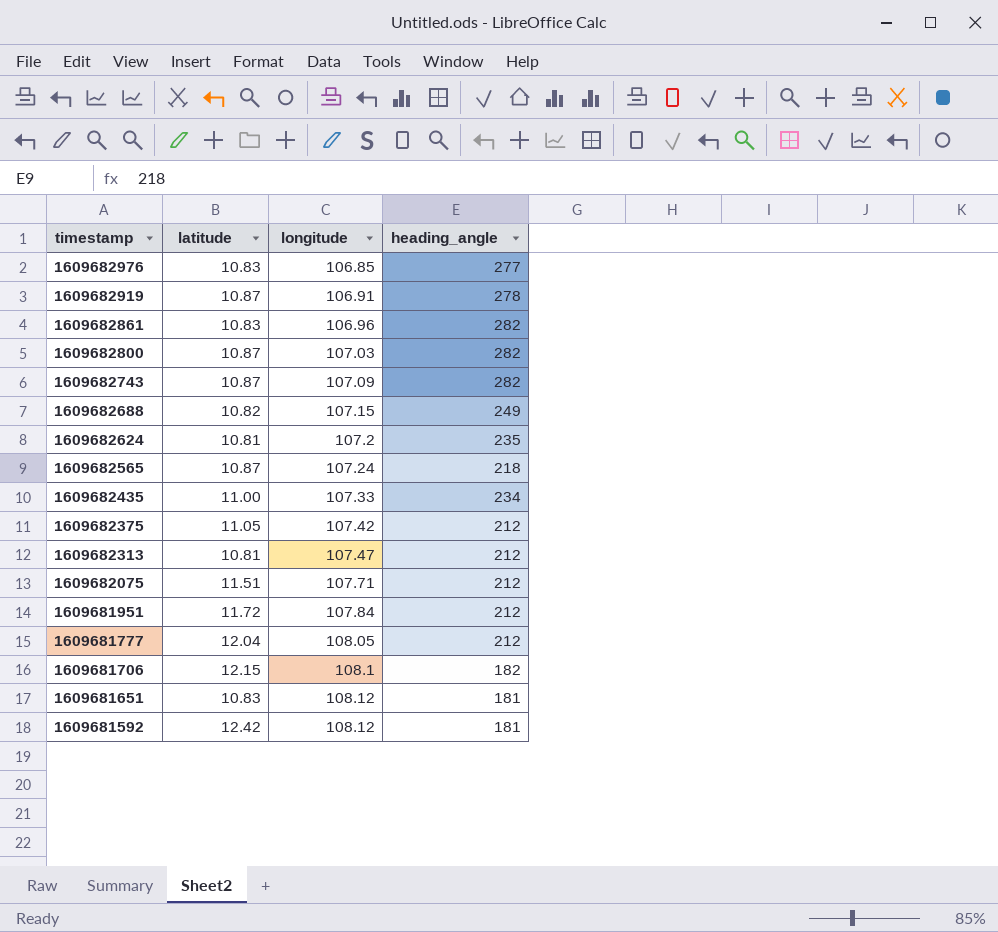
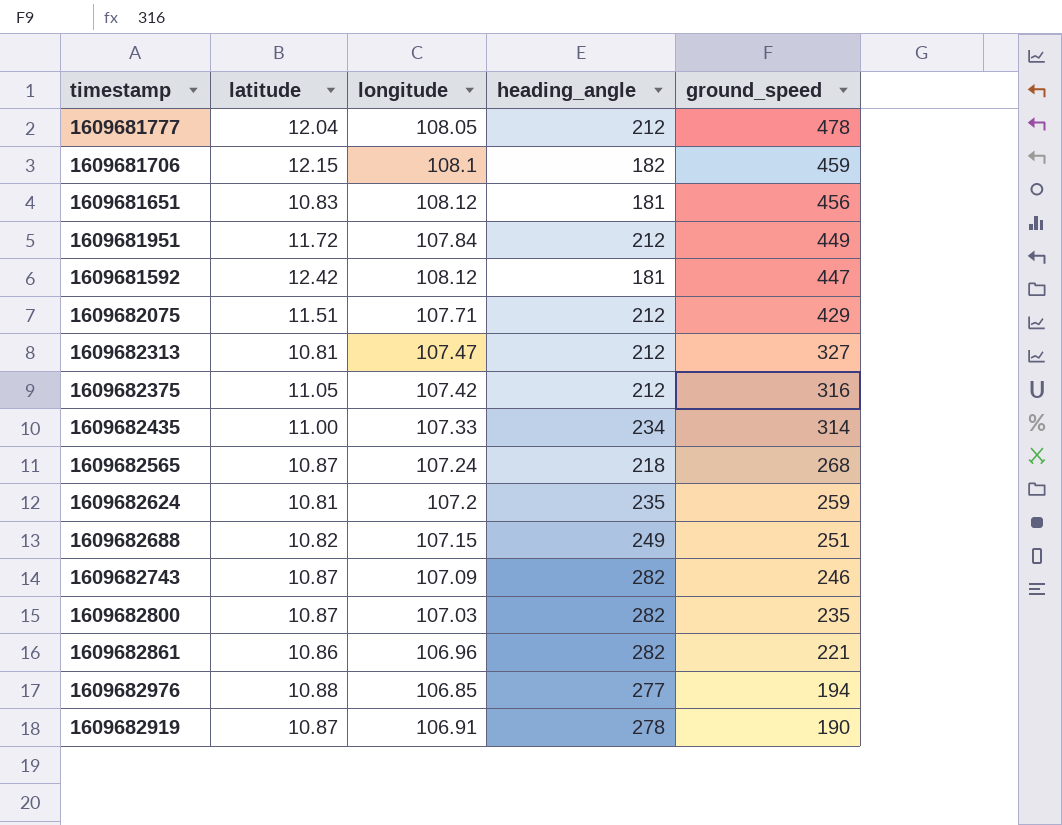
row order: timestamp descending -> ground_speed descending
column ground_speed | position: none -> 5
1609682861 | latitude: 10.83 -> 10.86
1609682976 | latitude: 10.83 -> 10.88

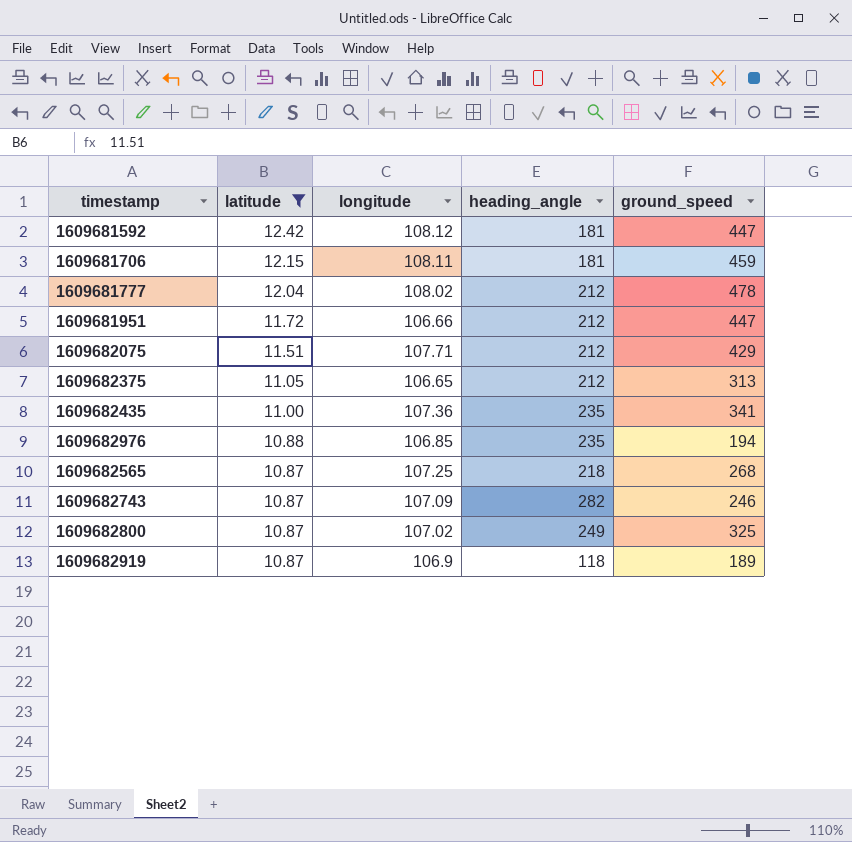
filter: none -> latitude >= 10.87
row order: ground_speed descending -> latitude descending
1609681706 | longitude: 108.1 -> 108.11
1609681706 | heading_angle: 182 -> 181
1609681777 | longitude: 108.05 -> 108.02
1609681951 | longitude: 107.84 -> 106.66
1609681951 | ground_speed: 449 -> 447
1609682375 | longitude: 107.42 -> 106.65
1609682375 | ground_speed: 316 -> 313
1609682435 | longitude: 107.33 -> 107.36
1609682435 | heading_angle: 234 -> 235
1609682435 | ground_speed: 314 -> 341
1609682976 | heading_angle: 277 -> 235
1609682565 | longitude: 107.24 -> 107.25
1609682800 | longitude: 107.03 -> 107.02
1609682800 | heading_angle: 282 -> 249
1609682800 | ground_speed: 235 -> 325
1609682919 | longitude: 106.91 -> 106.9
1609682919 | heading_angle: 278 -> 118
1609682919 | ground_speed: 190 -> 189

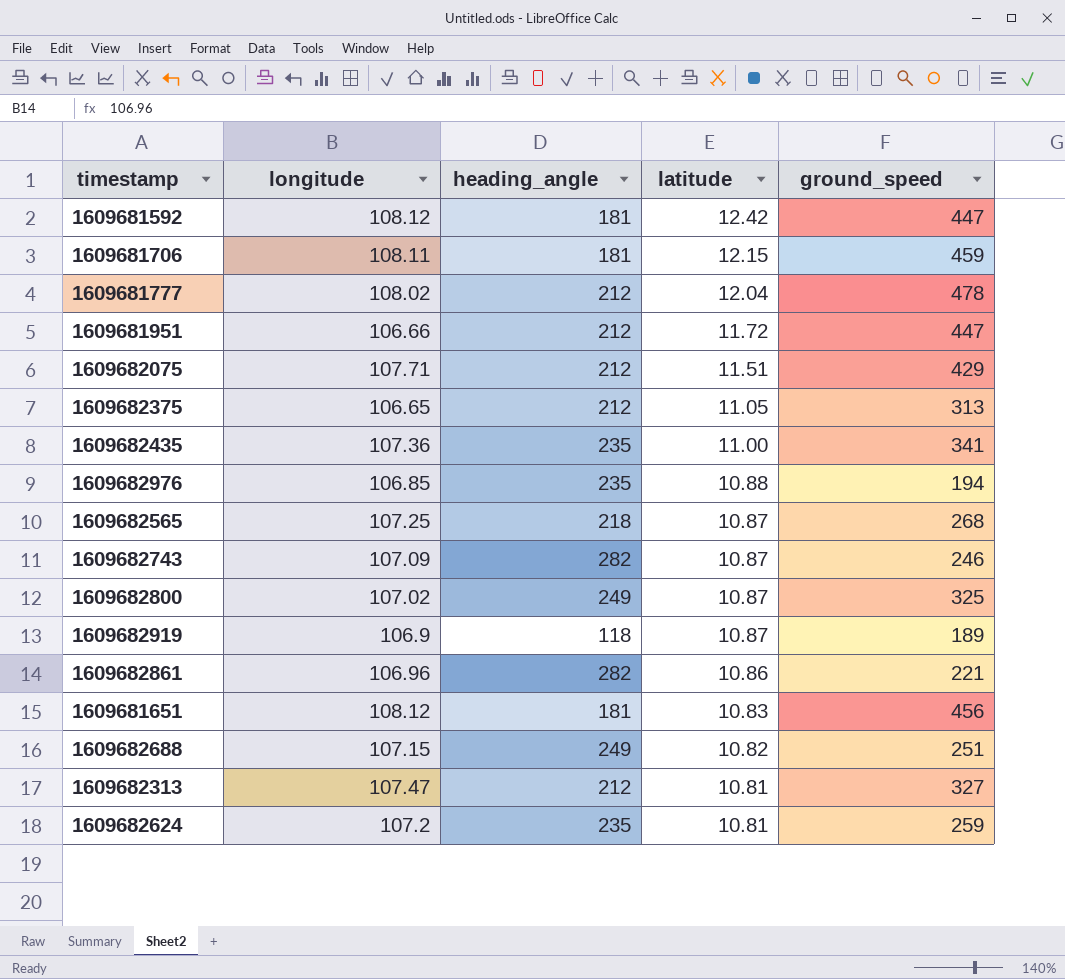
filter: latitude >= 10.87 -> none
column latitude | position: 2 -> 4

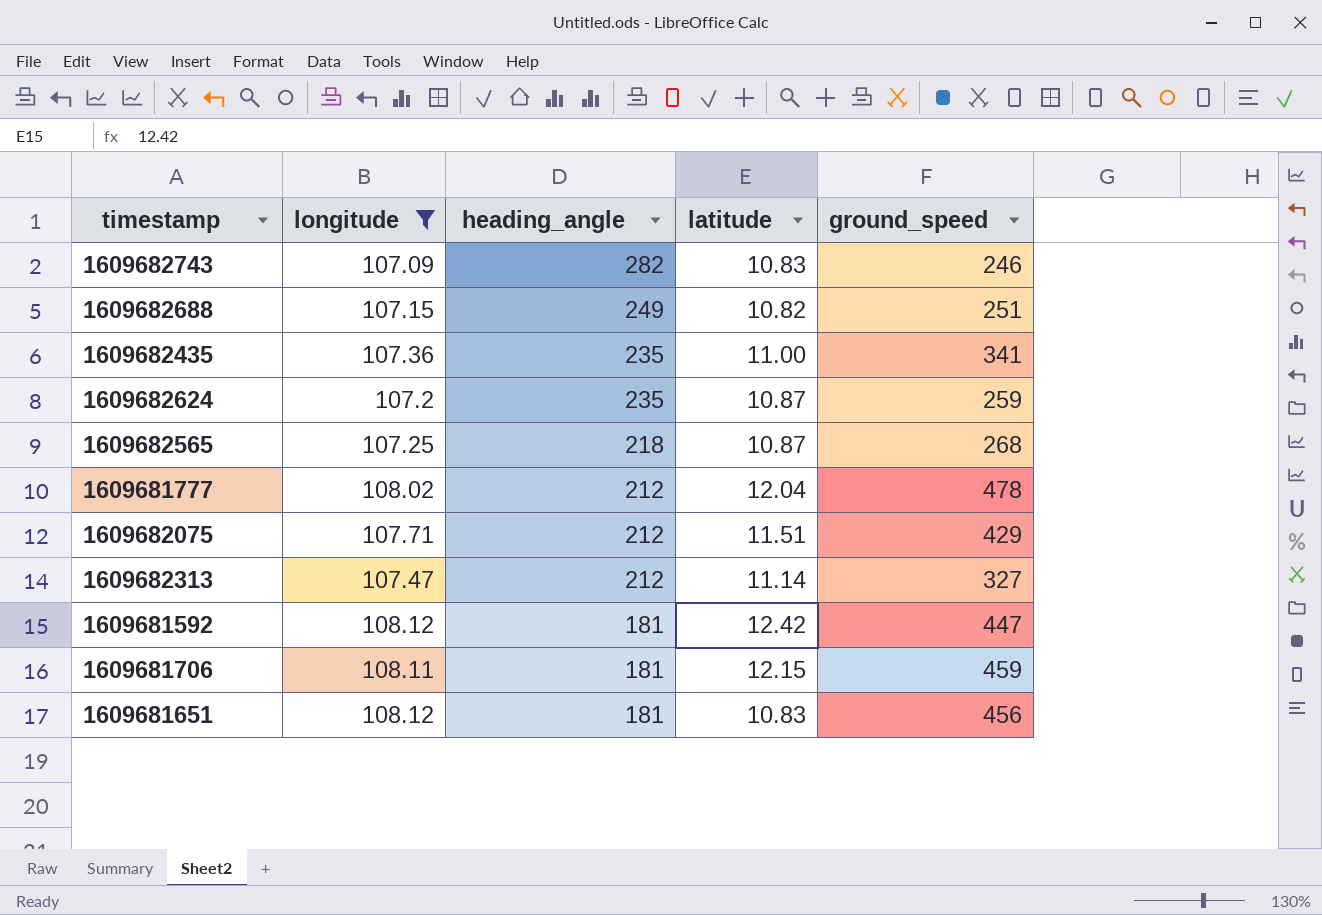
filter: none -> longitude >= 107.09
row order: latitude descending -> heading_angle descending
1609682743 | latitude: 10.87 -> 10.83
1609682624 | latitude: 10.81 -> 10.87
1609682313 | latitude: 10.81 -> 11.14

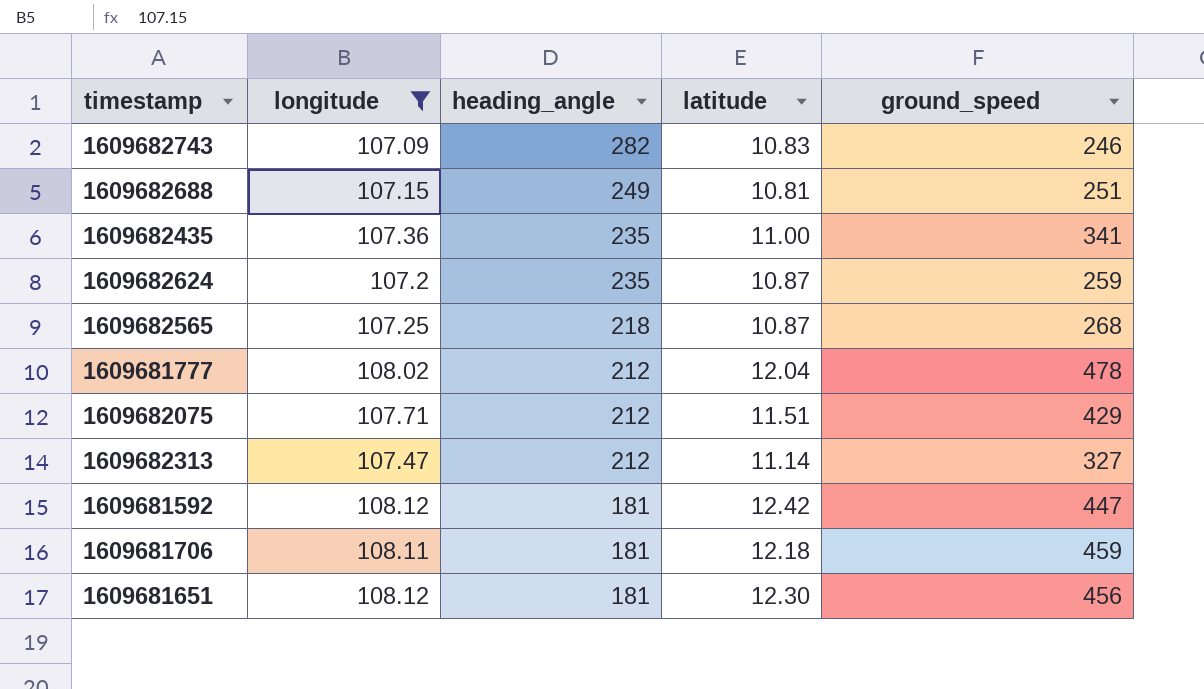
1609682688 | latitude: 10.82 -> 10.81
1609681706 | latitude: 12.15 -> 12.18
1609681651 | latitude: 10.83 -> 12.30

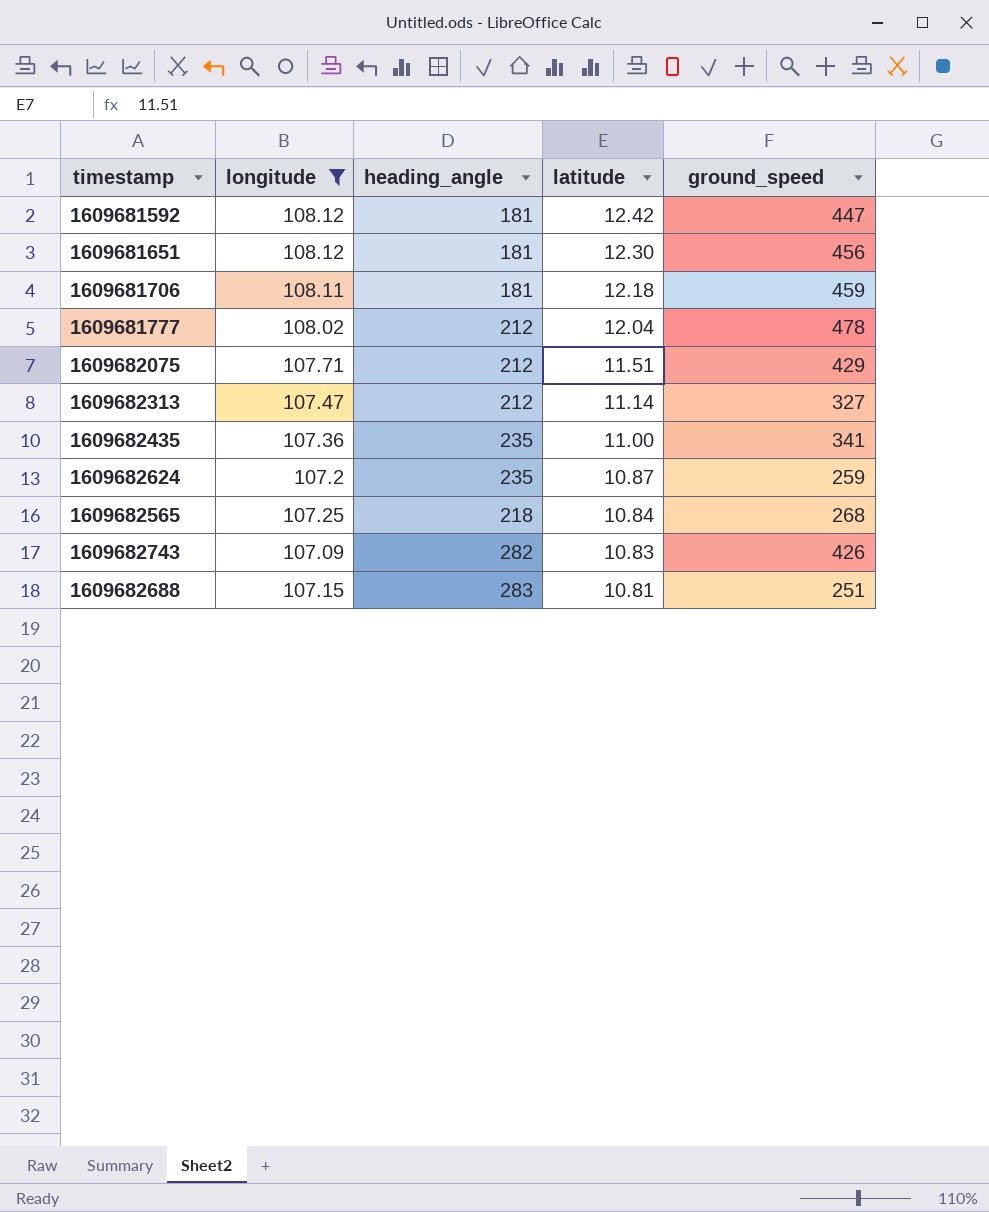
row order: heading_angle descending -> latitude descending
1609682565 | latitude: 10.87 -> 10.84
1609682743 | ground_speed: 246 -> 426
1609682688 | heading_angle: 249 -> 283

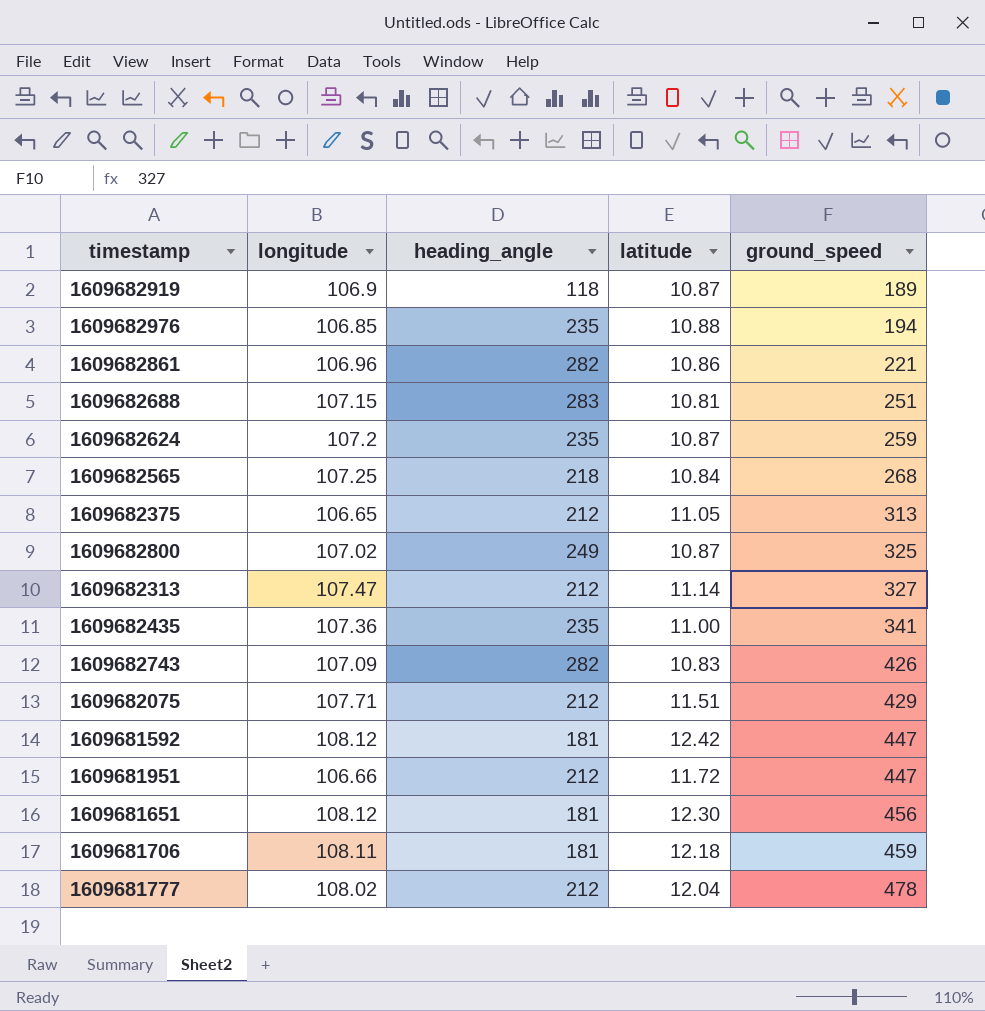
filter: longitude >= 107.09 -> none
row order: latitude descending -> ground_speed ascending

